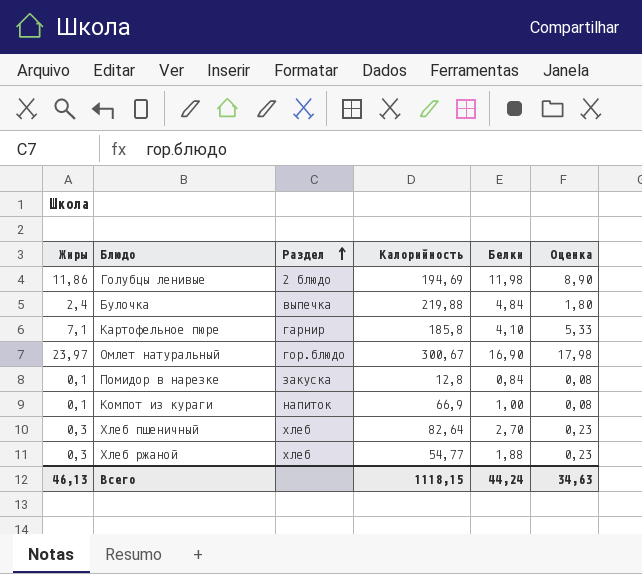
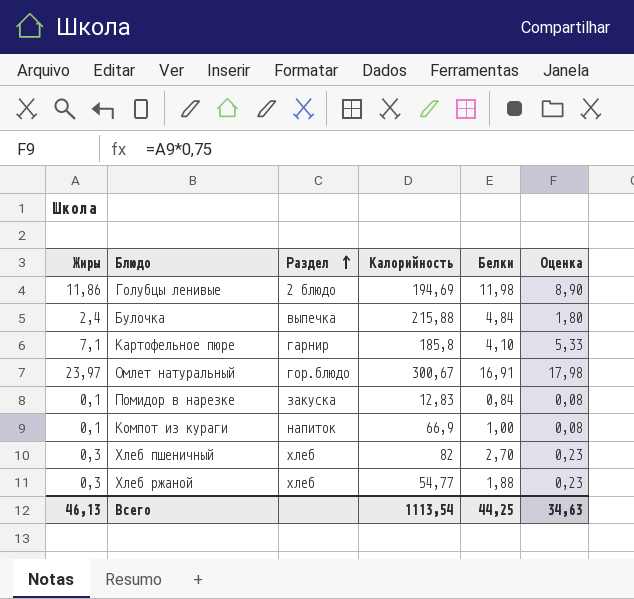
Булочка | Калорийность: 219,88 -> 215,88
Омлет натуральный | Белки: 16,90 -> 16,91
Помидор в нарезке | Калорийность: 12,8 -> 12,83
Хлеб пшеничный | Калорийность: 82,64 -> 82
Всего | Калорийность: 1118,15 -> 1113,54
Всего | Белки: 44,24 -> 44,25

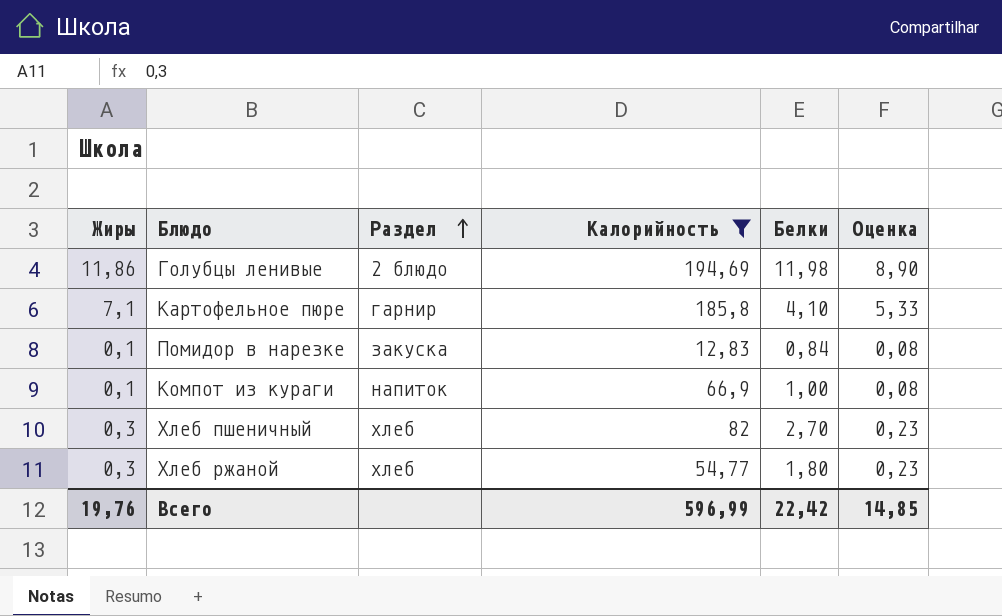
filter: none -> Калорийность <= 194,69
Хлеб ржаной | Белки: 1,88 -> 1,80
Всего | Жиры: 46,13 -> 19,76
Всего | Калорийность: 1113,54 -> 596,99
Всего | Белки: 44,25 -> 22,42
Всего | Оценка: 34,63 -> 14,85

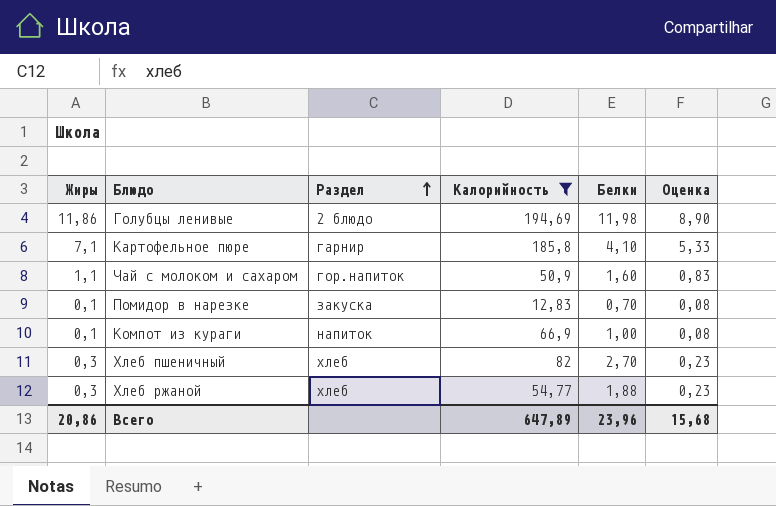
row Чай с молоком и сахаром: none -> 1,1 | гор.напиток | 50,9 | 1,60 | 0,83
Помидор в нарезке | Белки: 0,84 -> 0,70
Хлеб ржаной | Белки: 1,80 -> 1,88
Всего | Жиры: 19,76 -> 20,86
Всего | Калорийность: 596,99 -> 647,89
Всего | Белки: 22,42 -> 23,96
Всего | Оценка: 14,85 -> 15,68

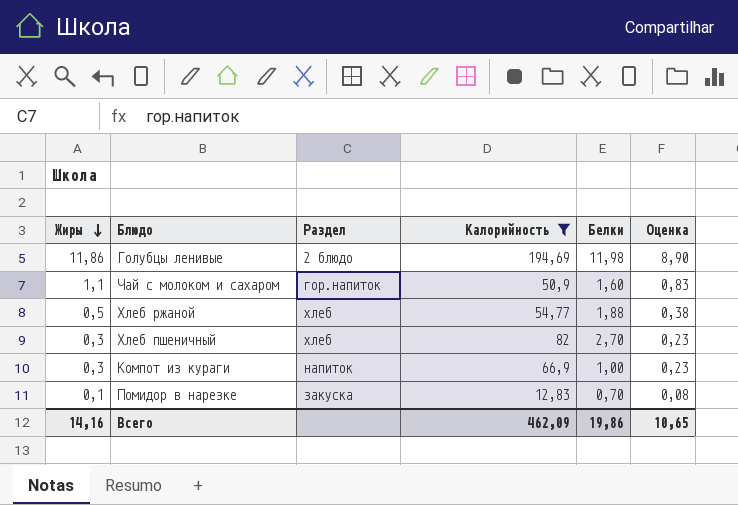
row order: Раздел ascending -> Жиры descending
row Картофельное пюре: 7,1 | гарнир | 185,8 | 4,10 | 5,33 -> none
Хлеб ржаной | Жиры: 0,3 -> 0,5
Хлеб ржаной | Оценка: 0,23 -> 0,38
Компот из кураги | Жиры: 0,1 -> 0,3
Компот из кураги | Оценка: 0,08 -> 0,23
Всего | Жиры: 20,86 -> 14,16
Всего | Калорийность: 647,89 -> 462,09
Всего | Белки: 23,96 -> 19,86
Всего | Оценка: 15,68 -> 10,65

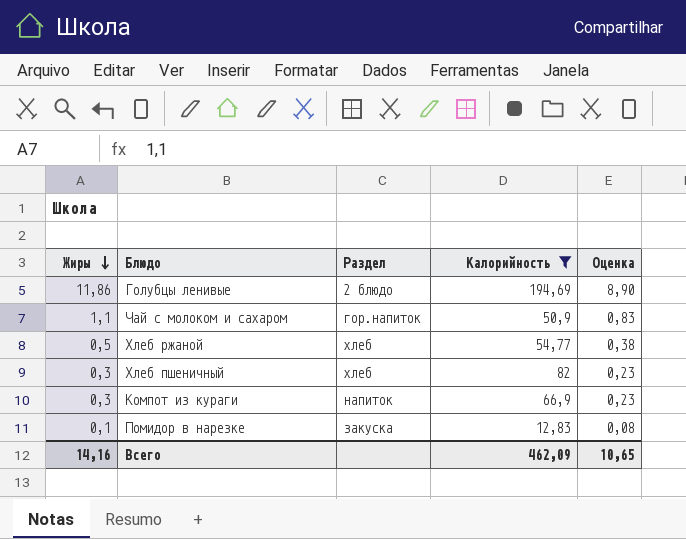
column Белки | position: 5 -> none

